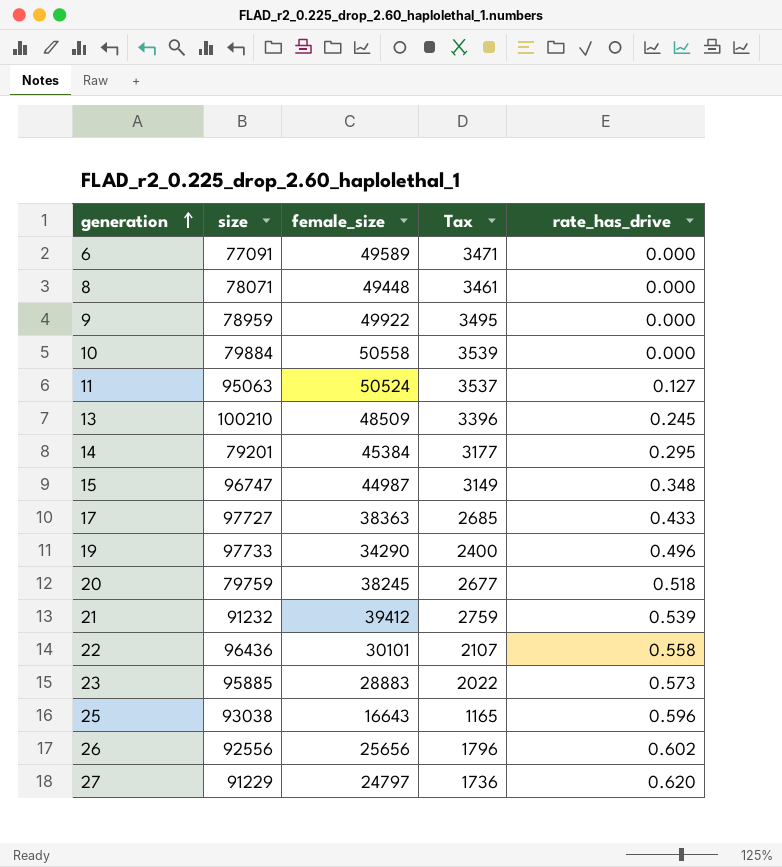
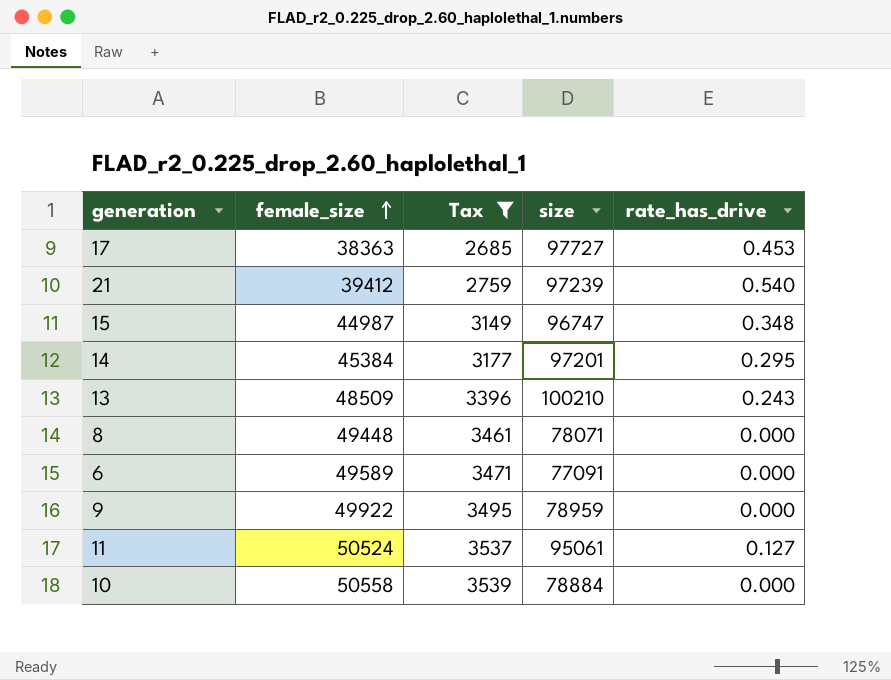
filter: none -> Tax >= 2685
row order: generation ascending -> female_size ascending
column size | position: 2 -> 4
17 | rate_has_drive: 0.433 -> 0.453
21 | size: 91232 -> 97239
21 | rate_has_drive: 0.539 -> 0.540
14 | size: 79201 -> 97201
13 | rate_has_drive: 0.245 -> 0.243
11 | size: 95063 -> 95061
10 | size: 79884 -> 78884

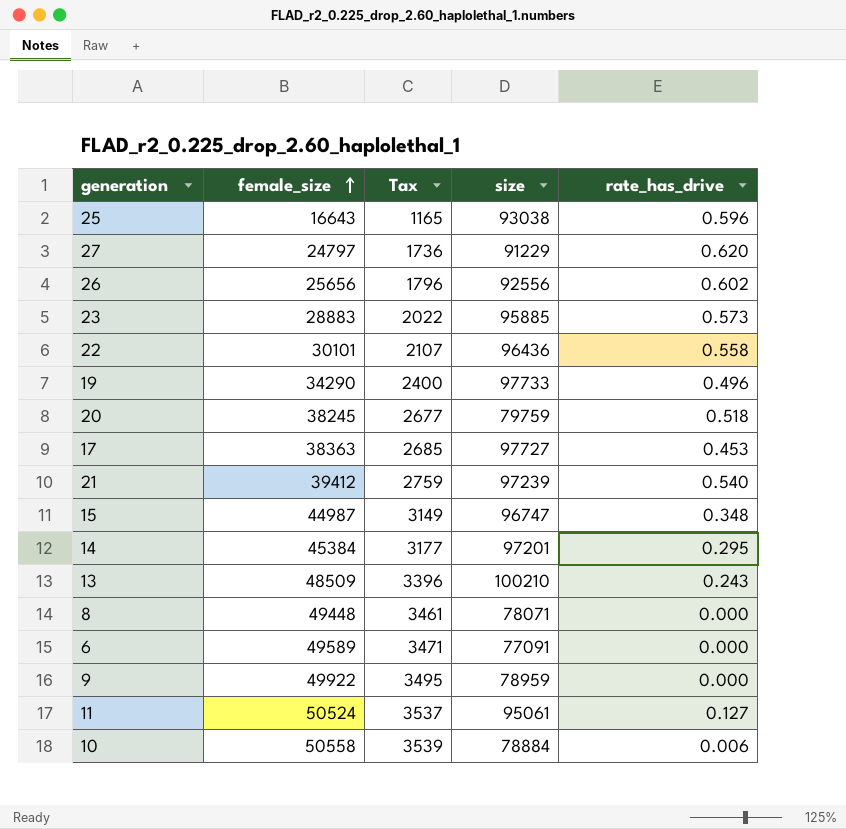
filter: Tax >= 2685 -> none
10 | rate_has_drive: 0.000 -> 0.006

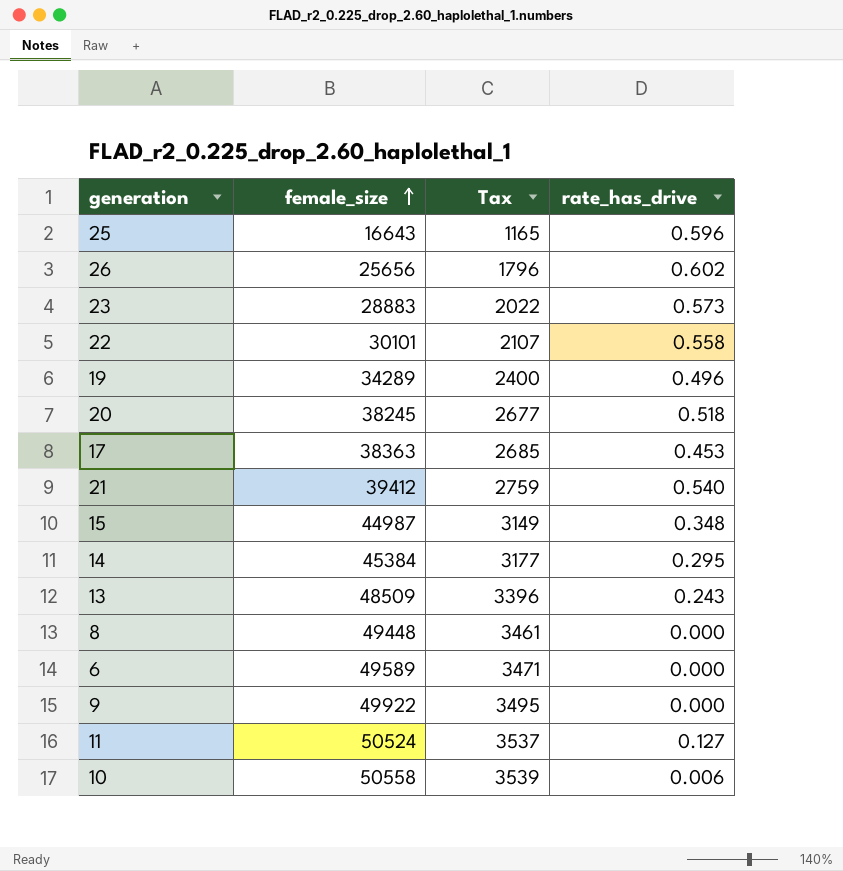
column size | position: 4 -> none
row 27: 24797 | 1736 | 91229 | 0.620 -> none
19 | female_size: 34290 -> 34289

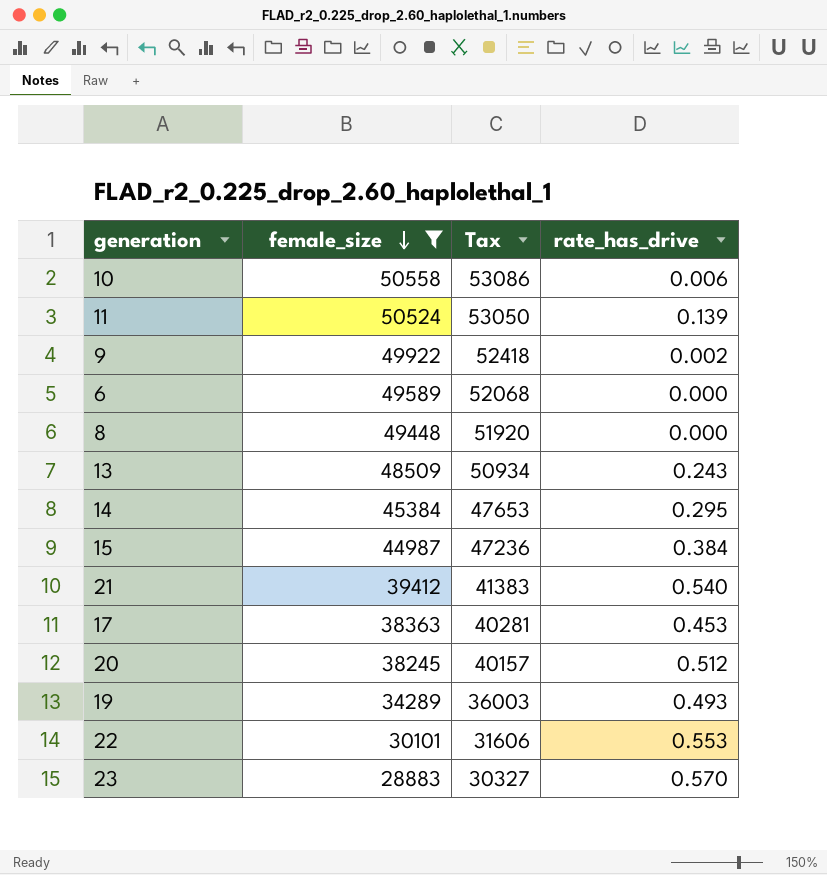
filter: none -> female_size >= 28883
row order: female_size ascending -> female_size descending
column Tax | formula: [female_size] * 0.07 -> [female_size] * 1.05
11 | rate_has_drive: 0.127 -> 0.139
9 | rate_has_drive: 0.000 -> 0.002
15 | rate_has_drive: 0.348 -> 0.384
20 | rate_has_drive: 0.518 -> 0.512
19 | rate_has_drive: 0.496 -> 0.493
22 | rate_has_drive: 0.558 -> 0.553
23 | rate_has_drive: 0.573 -> 0.570

